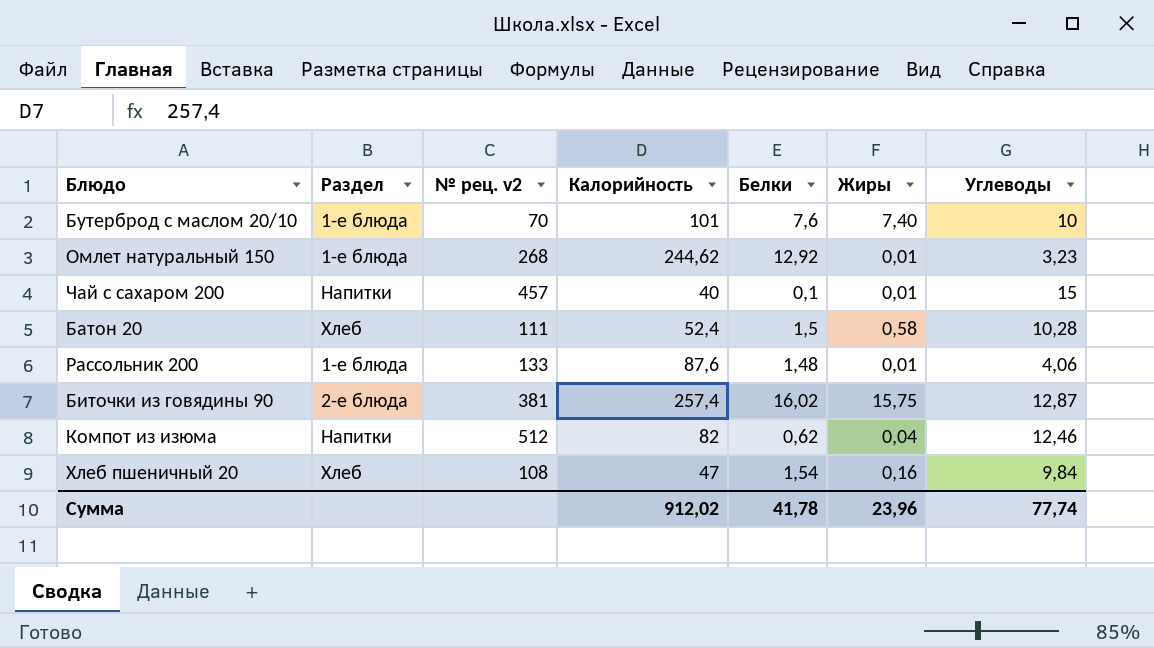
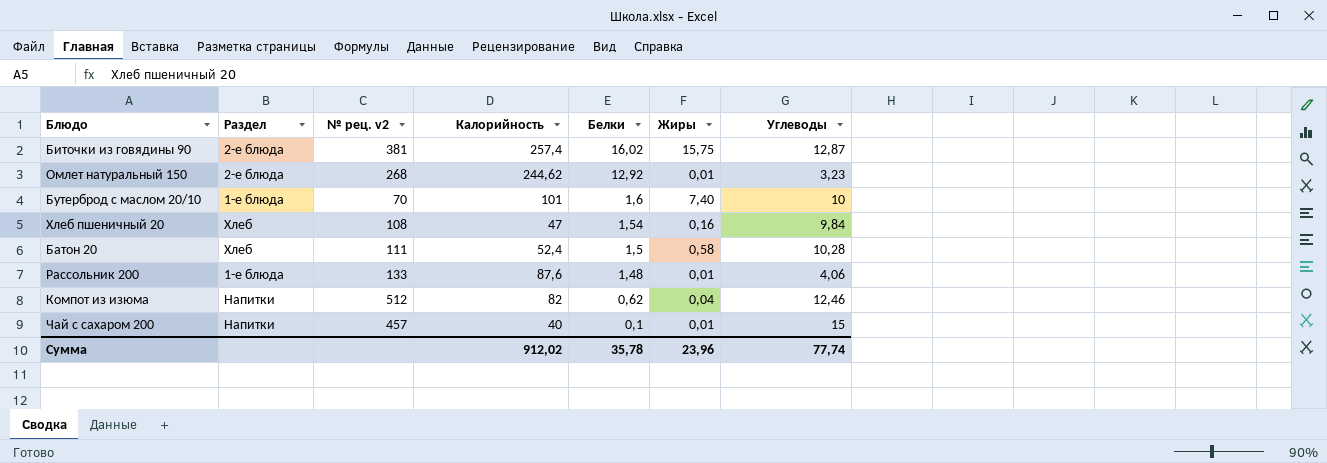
row order: none -> Белки descending
Омлет натуральный 150 | Раздел: 1-е блюда -> 2-е блюда
Бутерброд с маслом 20/10 | Белки: 7,6 -> 1,6
Сумма | Белки: 41,78 -> 35,78

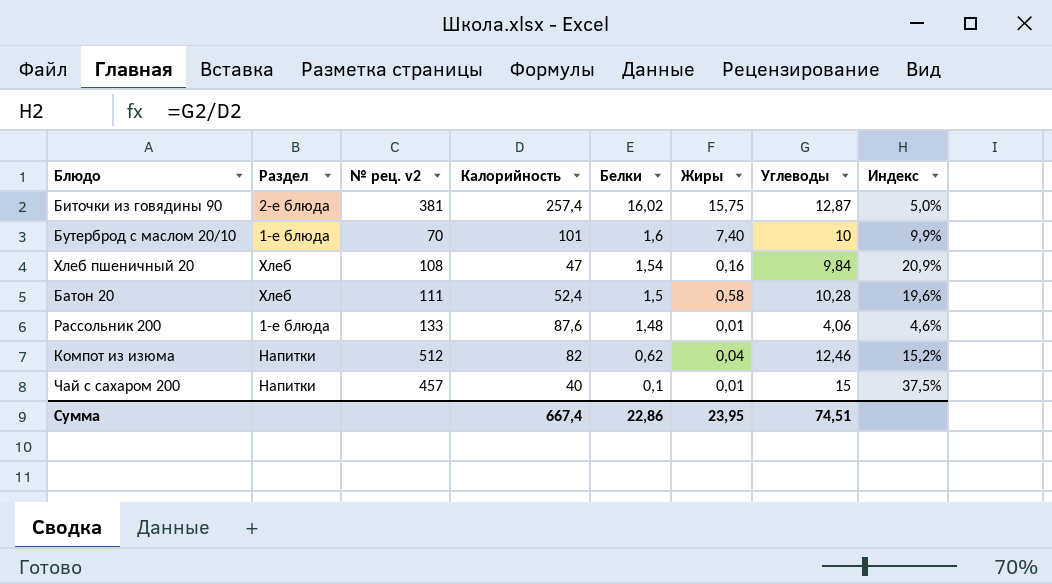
column Индекс | formula: none -> [Углеводы] / [Калорийность]
row Омлет натуральный 150: 2-е блюда | 268 | 244,62 | 12,92 | 0,01 | 3,23 -> none
Сумма | Калорийность: 912,02 -> 667,4
Сумма | Белки: 35,78 -> 22,86
Сумма | Жиры: 23,96 -> 23,95
Сумма | Углеводы: 77,74 -> 74,51

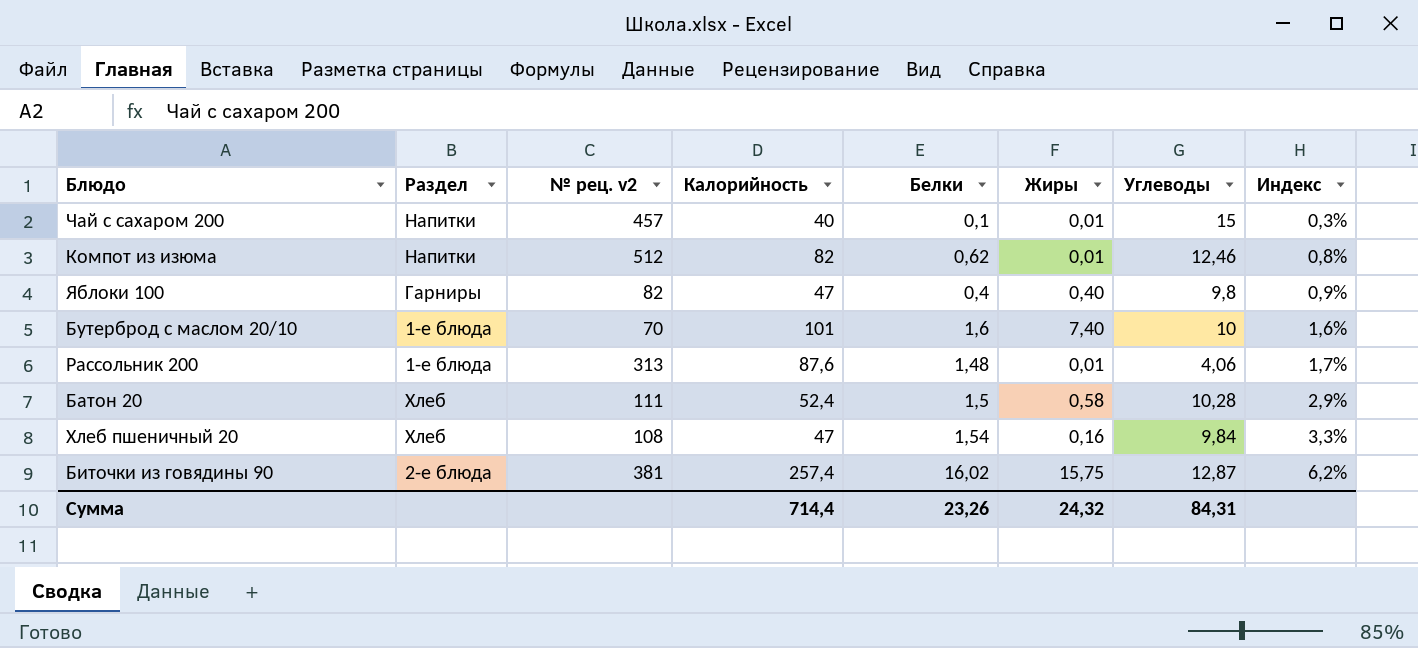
row order: Белки descending -> Индекс ascending
column Индекс | formula: [Углеводы] / [Калорийность] -> [Белки] / [Калорийность]
Компот из изюма | Жиры: 0,04 -> 0,01
row Яблоки 100: none -> Гарниры | 82 | 47 | 0,4 | 0,40 | 9,8 | 0,9%
Рассольник 200 | № рец. v2: 133 -> 313
Сумма | Калорийность: 667,4 -> 714,4
Сумма | Белки: 22,86 -> 23,26
Сумма | Жиры: 23,95 -> 24,32
Сумма | Углеводы: 74,51 -> 84,31

